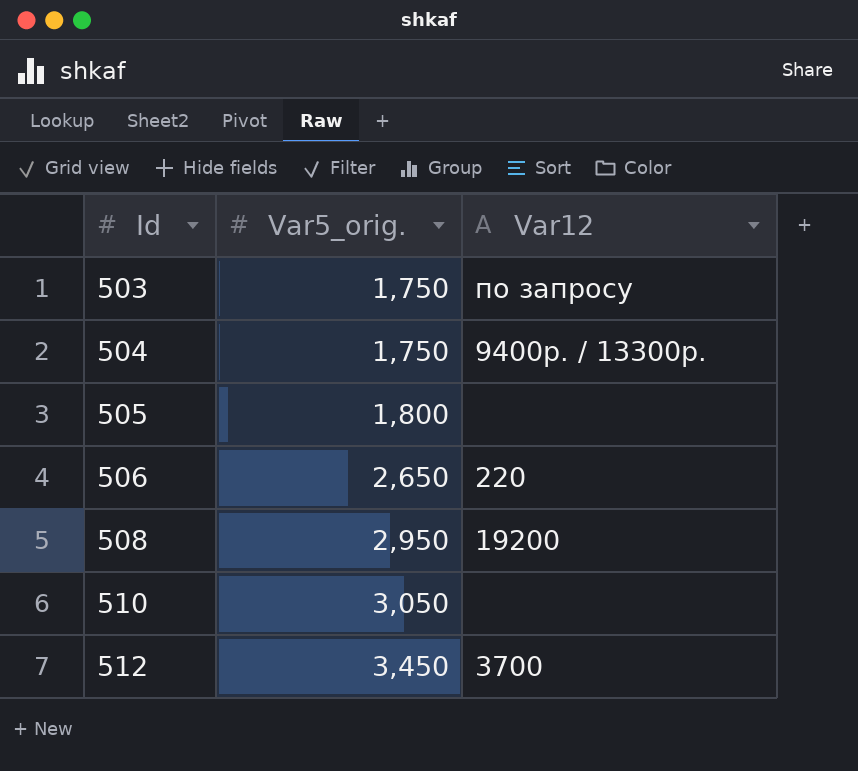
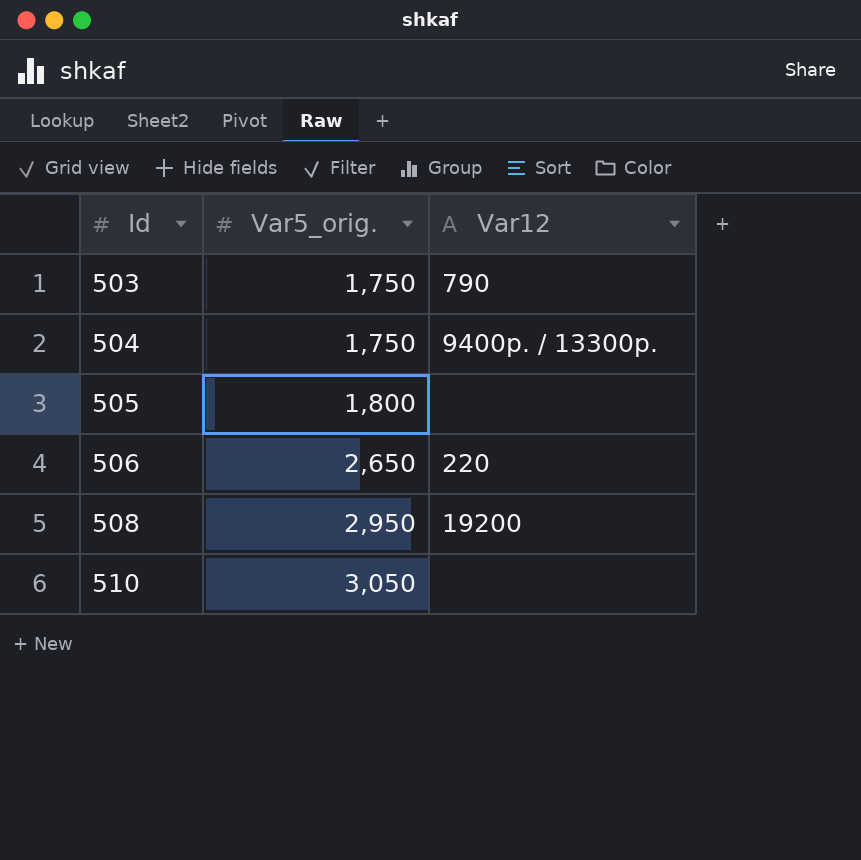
row 512: 3,450 | 3700 -> none
503 | Var12: по запросу -> 790

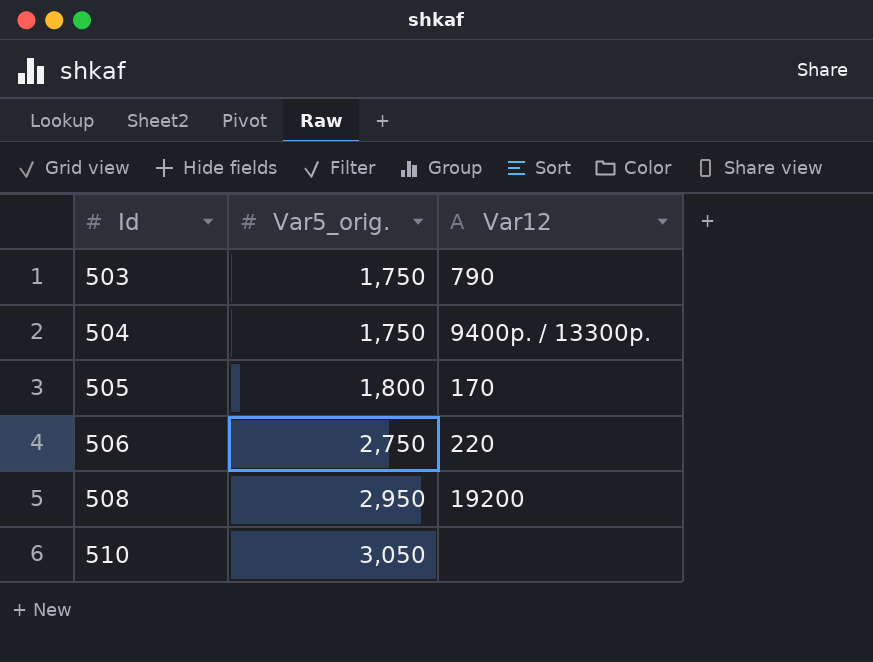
505 | Var12: none -> 170
506 | Var5_orig.: 2,650 -> 2,750

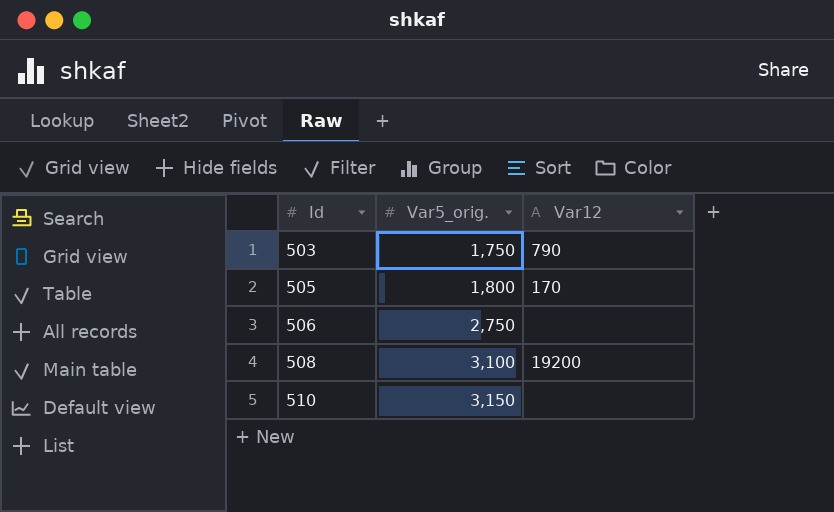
row 504: 1,750 | 9400р. / 13300р. -> none
506 | Var12: 220 -> none
508 | Var5_orig.: 2,950 -> 3,100
510 | Var5_orig.: 3,050 -> 3,150

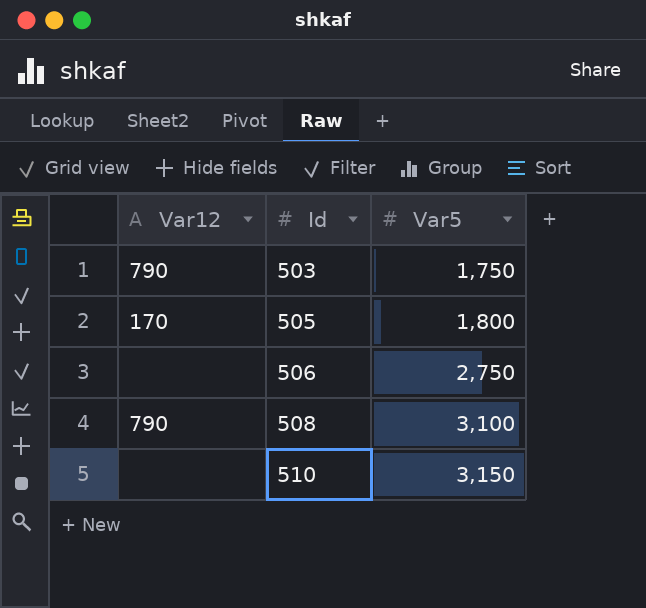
column Var12 | position: 3 -> 1
column name: Var5_orig. -> Var5
508 | Var12: 19200 -> 790

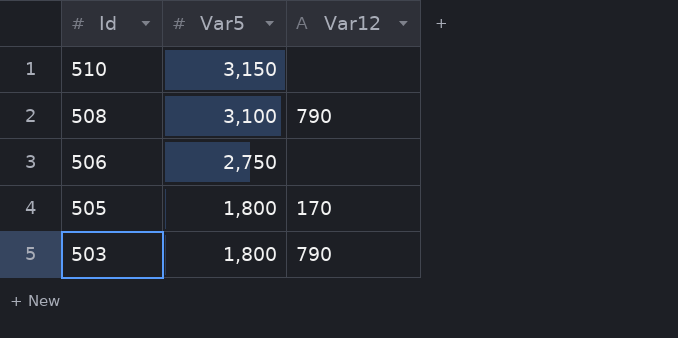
row order: Id ascending -> Id descending
column Var12 | position: 1 -> 3
503 | Var5: 1,750 -> 1,800

